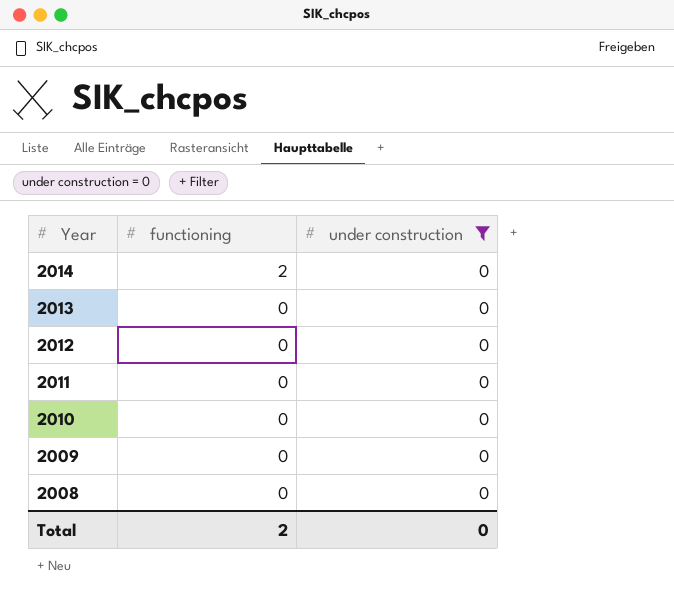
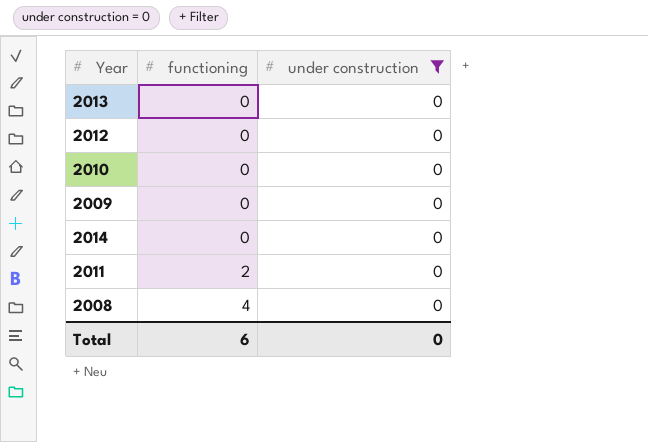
row order: Year descending -> functioning ascending
2014 | functioning: 2 -> 0
2011 | functioning: 0 -> 2
2008 | functioning: 0 -> 4
Total | functioning: 2 -> 6

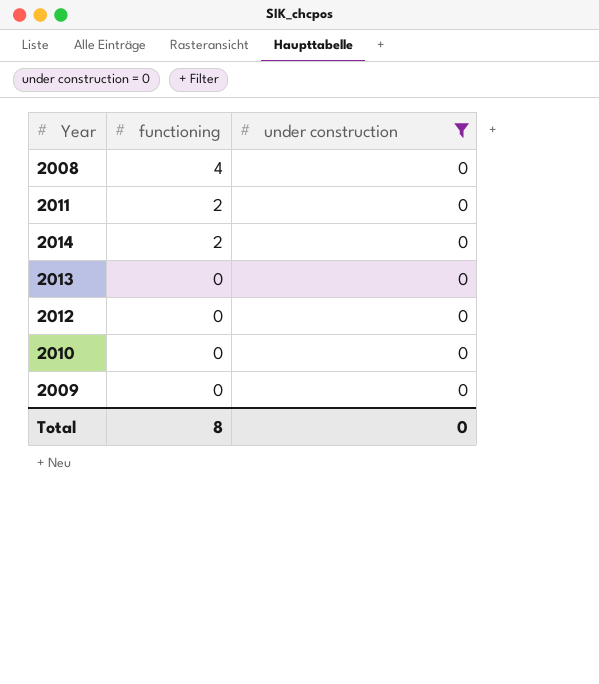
row order: functioning ascending -> functioning descending
2014 | functioning: 0 -> 2
Total | functioning: 6 -> 8

